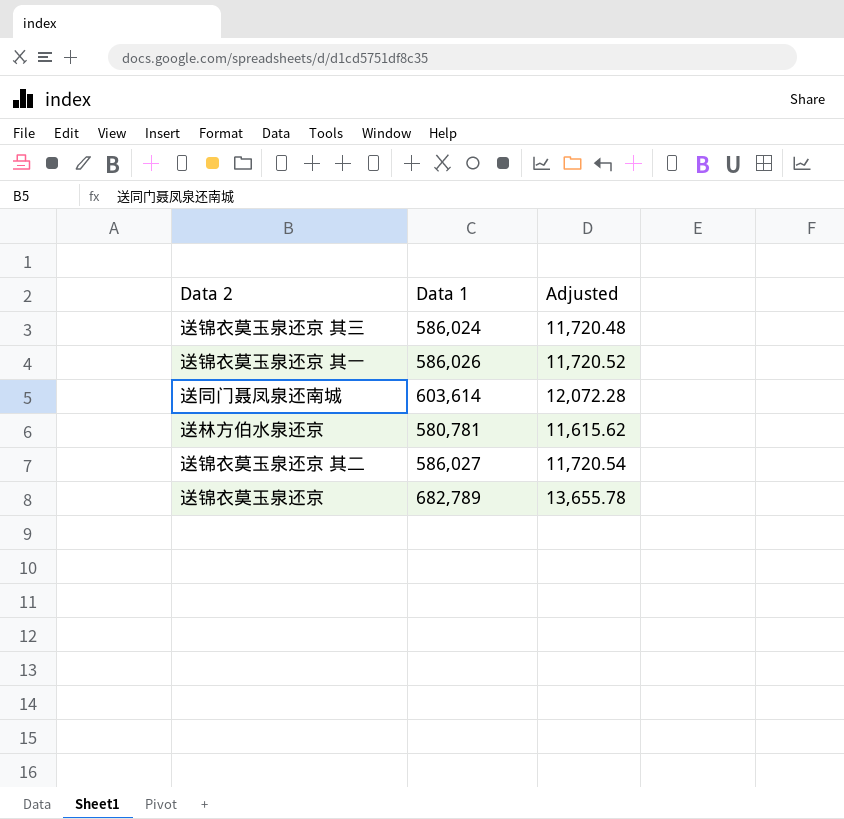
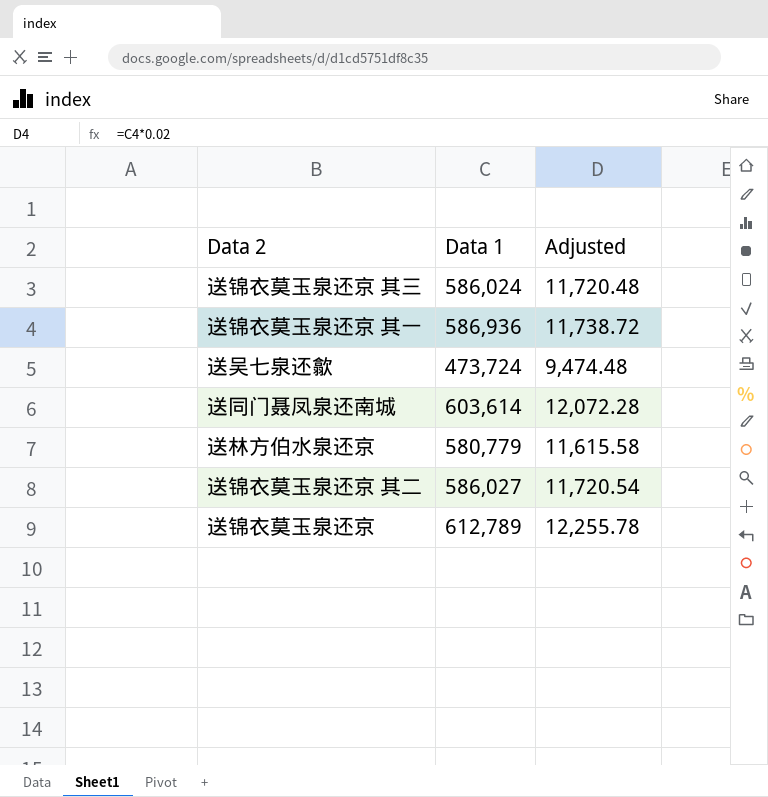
送锦衣莫玉泉还京 其一 | Data 1: 586,026 -> 586,936
送锦衣莫玉泉还京 其一 | Adjusted: 11,720.52 -> 11,738.72
row 送吴七泉还歙: none -> 473,724 | 9,474.48
送林方伯水泉还京 | Data 1: 580,781 -> 580,779
送林方伯水泉还京 | Adjusted: 11,615.62 -> 11,615.58
送锦衣莫玉泉还京 | Data 1: 682,789 -> 612,789
送锦衣莫玉泉还京 | Adjusted: 13,655.78 -> 12,255.78

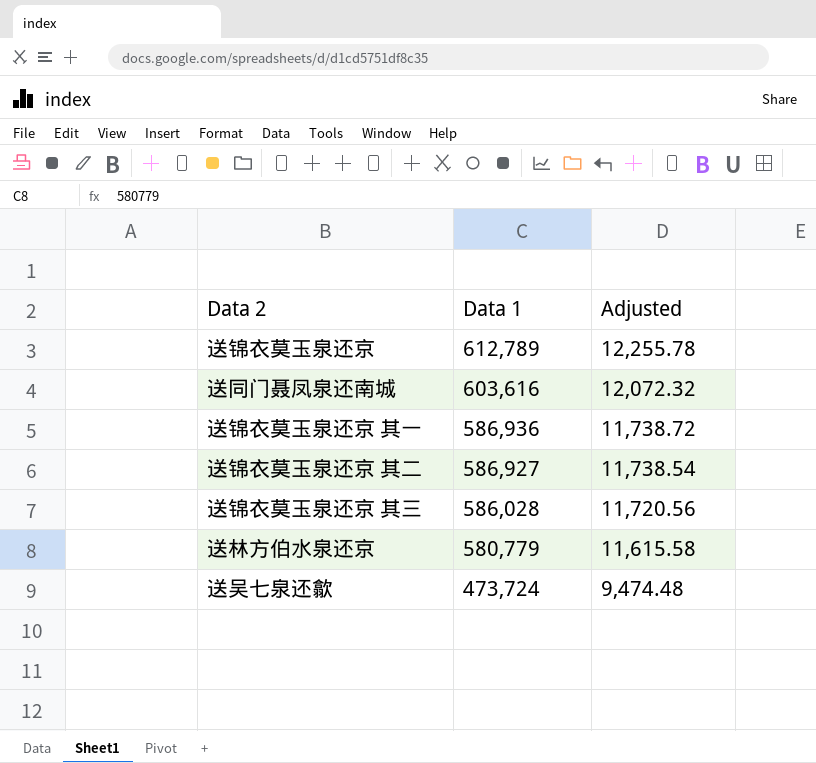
row order: none -> Data 1 descending
送同门聂凤泉还南城 | Data 1: 603,614 -> 603,616
送同门聂凤泉还南城 | Adjusted: 12,072.28 -> 12,072.32
送锦衣莫玉泉还京 其二 | Data 1: 586,027 -> 586,927
送锦衣莫玉泉还京 其二 | Adjusted: 11,720.54 -> 11,738.54
送锦衣莫玉泉还京 其三 | Data 1: 586,024 -> 586,028
送锦衣莫玉泉还京 其三 | Adjusted: 11,720.48 -> 11,720.56

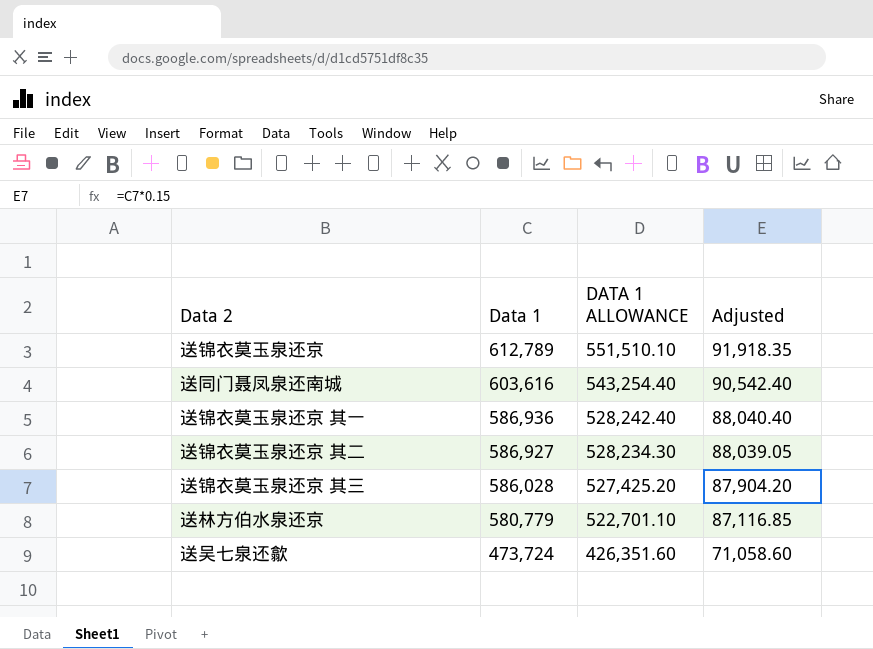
column DATA 1 ALLOWANCE | formula: none -> [Data 1] * 0.9
column Adjusted | formula: [Data 1] * 0.02 -> [Data 1] * 0.15

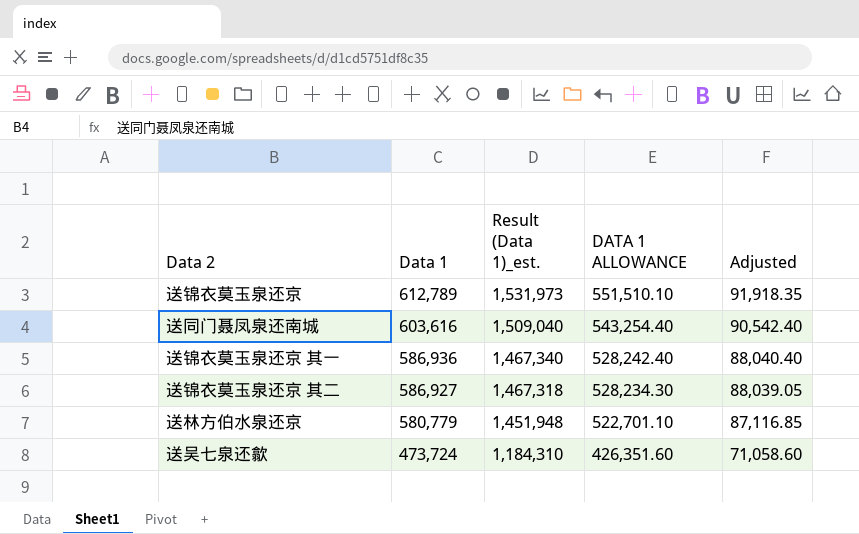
column Result (Data 1)_est. | formula: none -> [Data 1] * 2.5
row 送锦衣莫玉泉还京 其三: 586,028 | 527,425.20 | 87,904.20 -> none

